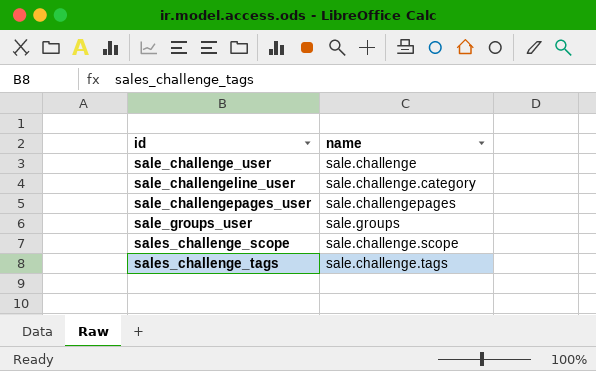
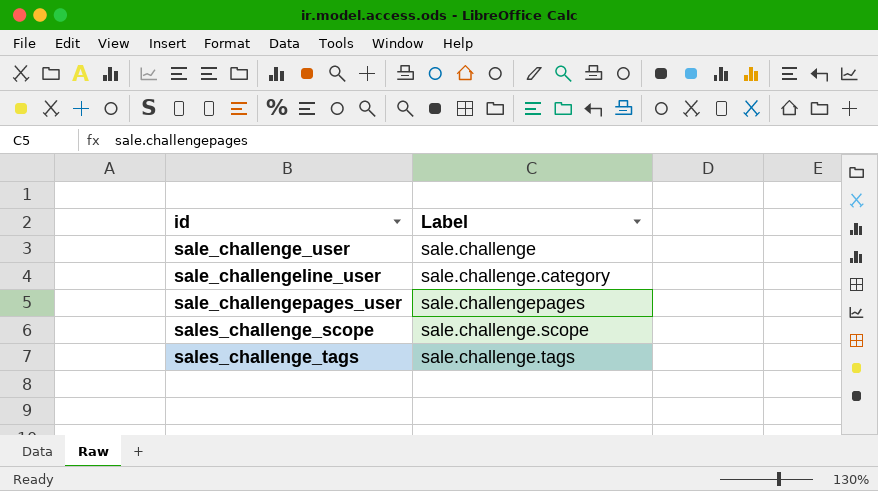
column name: name -> Label
row sale_groups_user: sale.groups -> none

